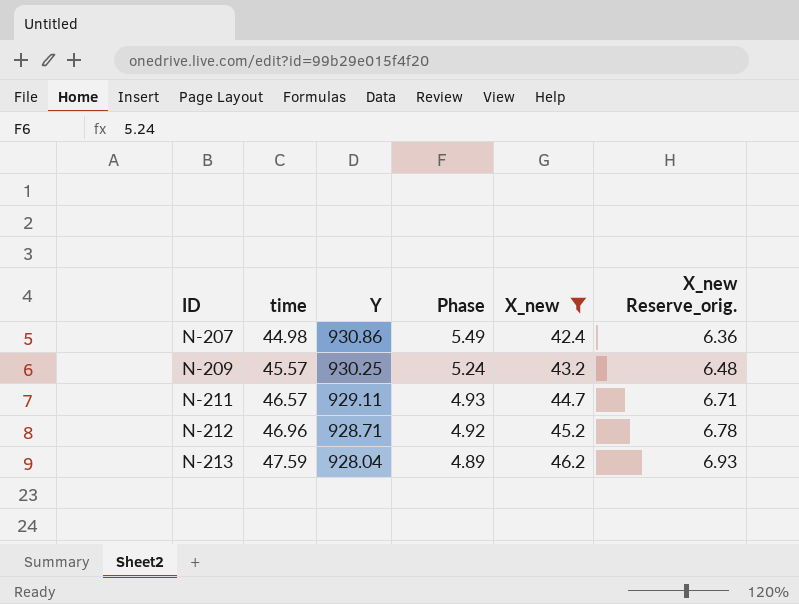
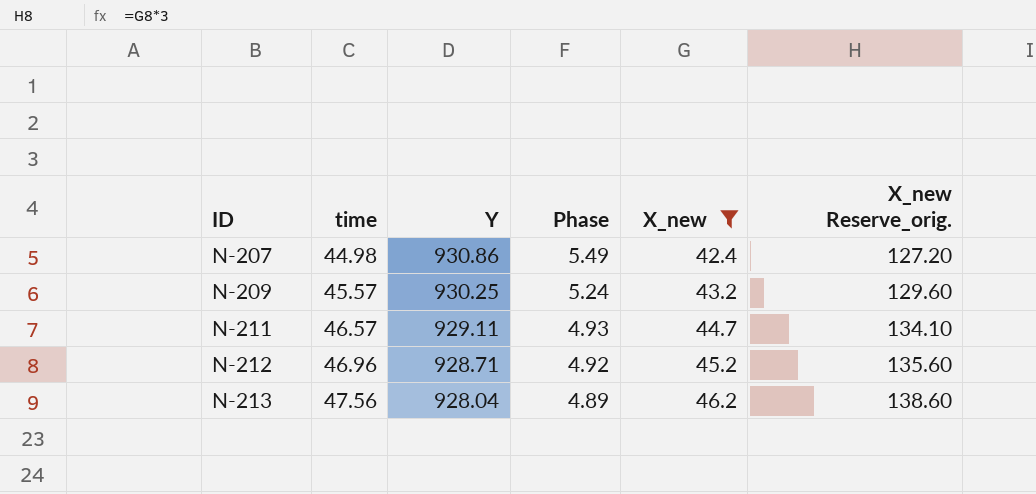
column X_new Reserve_orig. | formula: [X_new] * 0.15 -> [X_new] * 3
N-213 | time: 47.59 -> 47.56

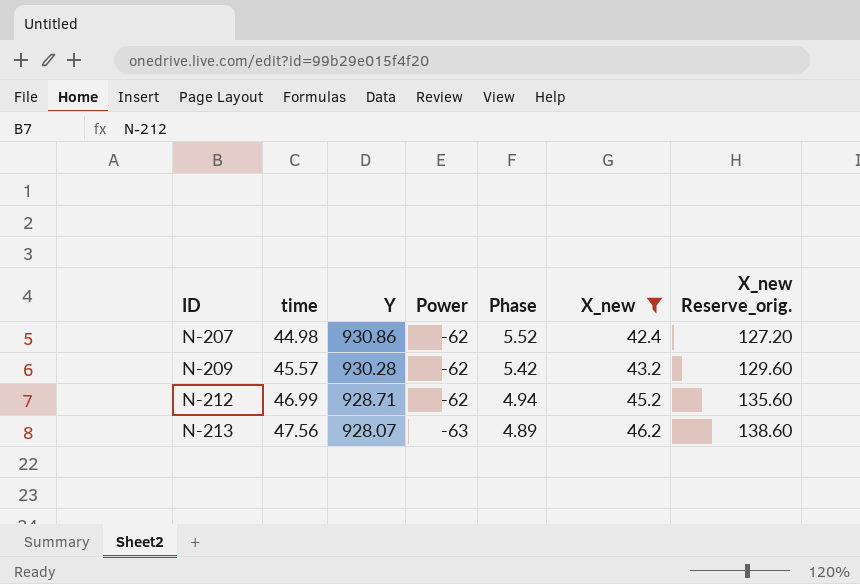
column Power | position: none -> 4
row N-211: 46.57 | 929.11 | 4.93 | 44.7 | 134.10 -> none
N-207 | Phase: 5.49 -> 5.52
N-209 | Y: 930.25 -> 930.28
N-209 | Phase: 5.24 -> 5.42
N-212 | time: 46.96 -> 46.99
N-212 | Phase: 4.92 -> 4.94
N-213 | Y: 928.04 -> 928.07

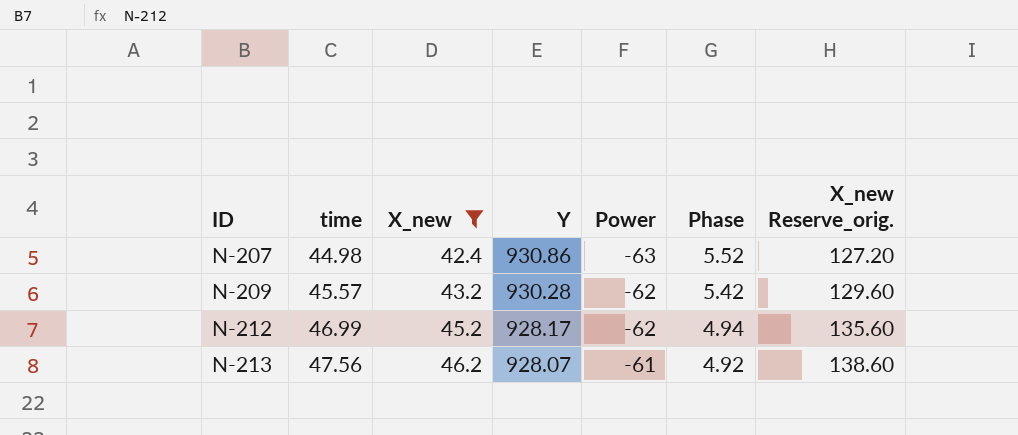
column X_new | position: 6 -> 3
N-207 | Power: -62 -> -63
N-212 | Y: 928.71 -> 928.17
N-213 | Power: -63 -> -61
N-213 | Phase: 4.89 -> 4.92

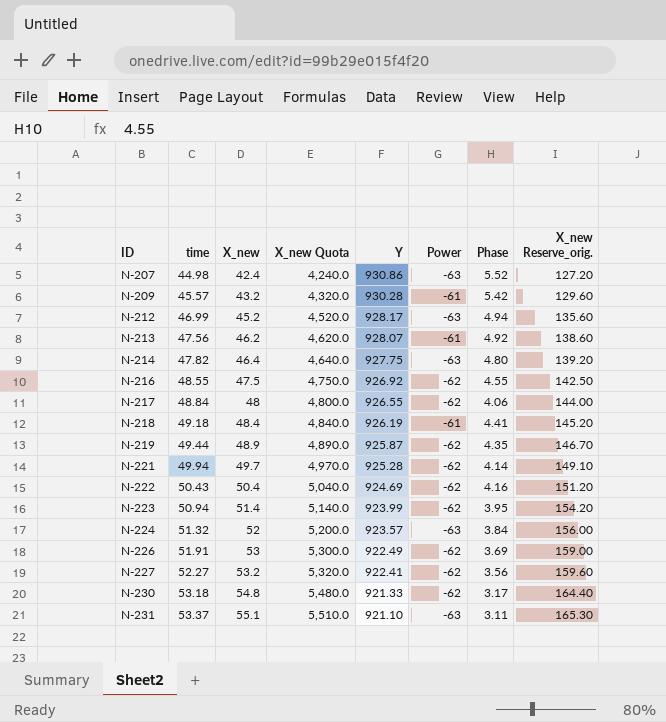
filter: X_new <= 46.2 -> none
column X_new Quota | formula: none -> [X_new] * 100
N-209 | Power: -62 -> -61
N-212 | Power: -62 -> -63

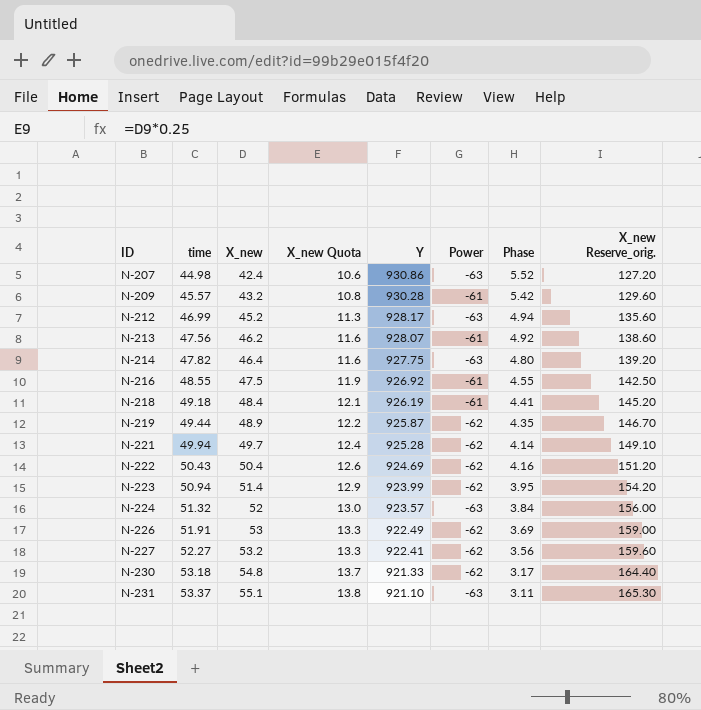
column X_new Quota | formula: [X_new] * 100 -> [X_new] * 0.25
row N-217: 48.84 | 48 | 4,800.0 | 926.55 | -62 | 4.06 | 144.00 -> none
N-216 | Power: -62 -> -61

